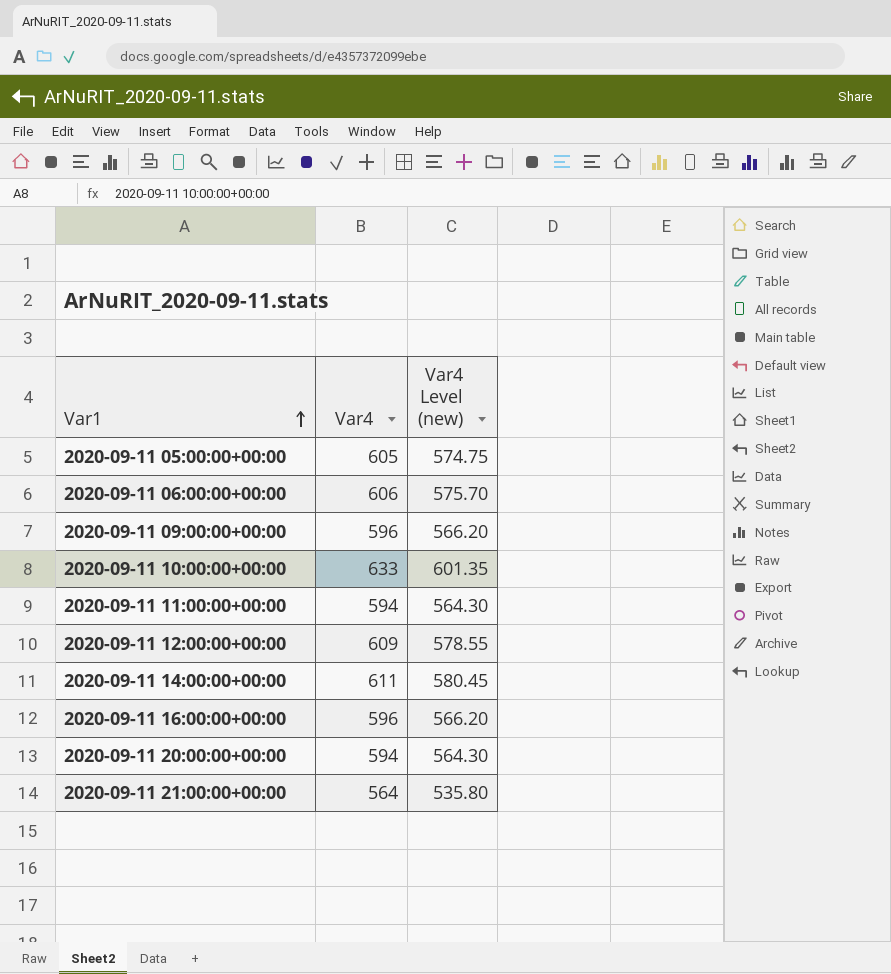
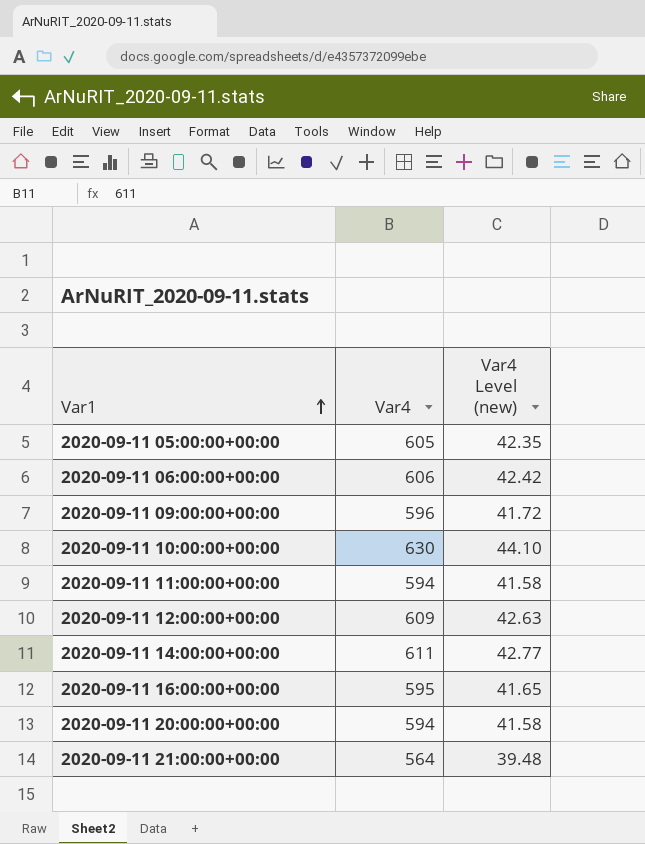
column Var4 Level (new) | formula: [Var4] * 0.95 -> [Var4] * 0.07
2020-09-11 10:00:00+00:00 | Var4: 633 -> 630
2020-09-11 16:00:00+00:00 | Var4: 596 -> 595

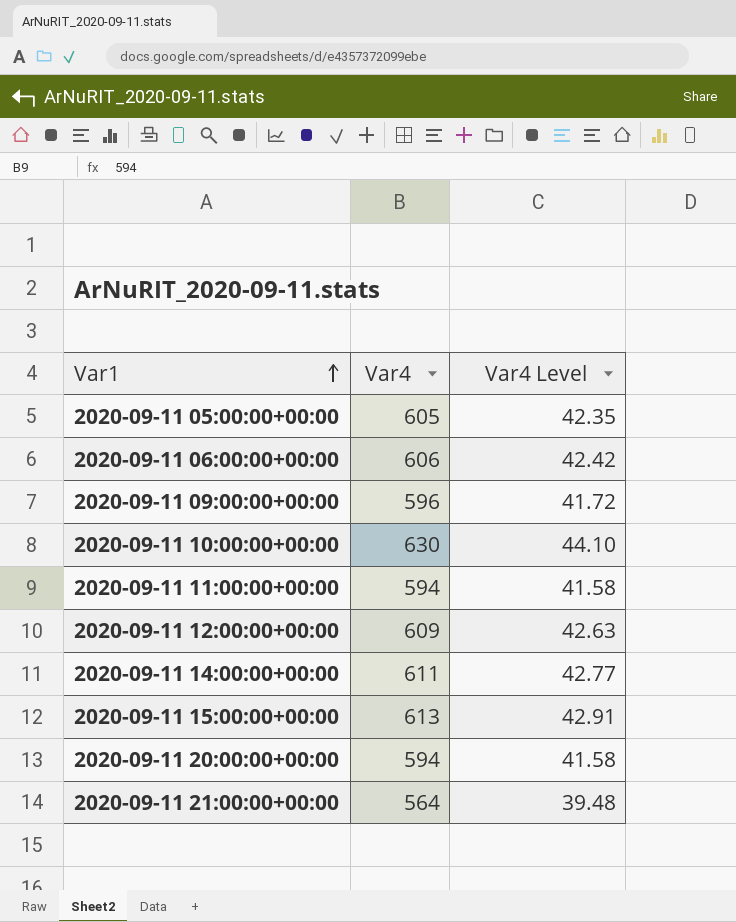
column name: Var4 Level (new) -> Var4 Level
row 2020-09-11 16:00:00+00:00: 595 | 41.65 -> none
row 2020-09-11 15:00:00+00:00: none -> 613 | 42.91

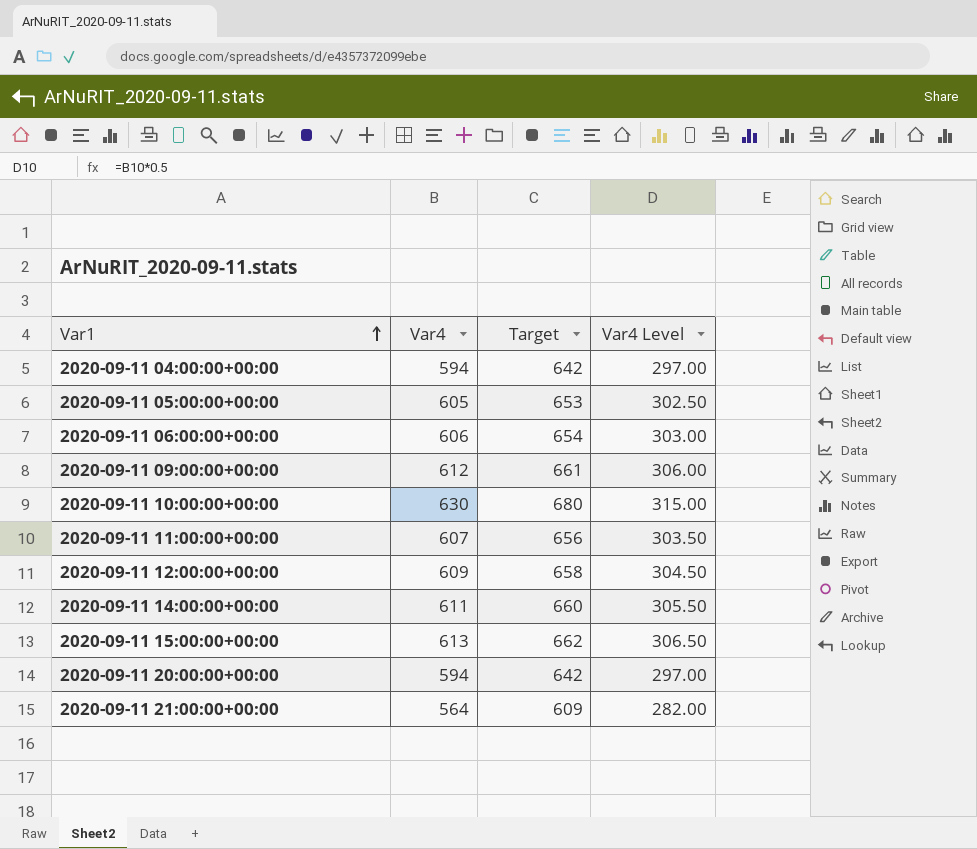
column Target | formula: none -> [Var4] * 1.08
column Var4 Level | formula: [Var4] * 0.07 -> [Var4] * 0.5
row 2020-09-11 04:00:00+00:00: none -> 594 | 642 | 297.00
2020-09-11 09:00:00+00:00 | Var4: 596 -> 612
2020-09-11 11:00:00+00:00 | Var4: 594 -> 607

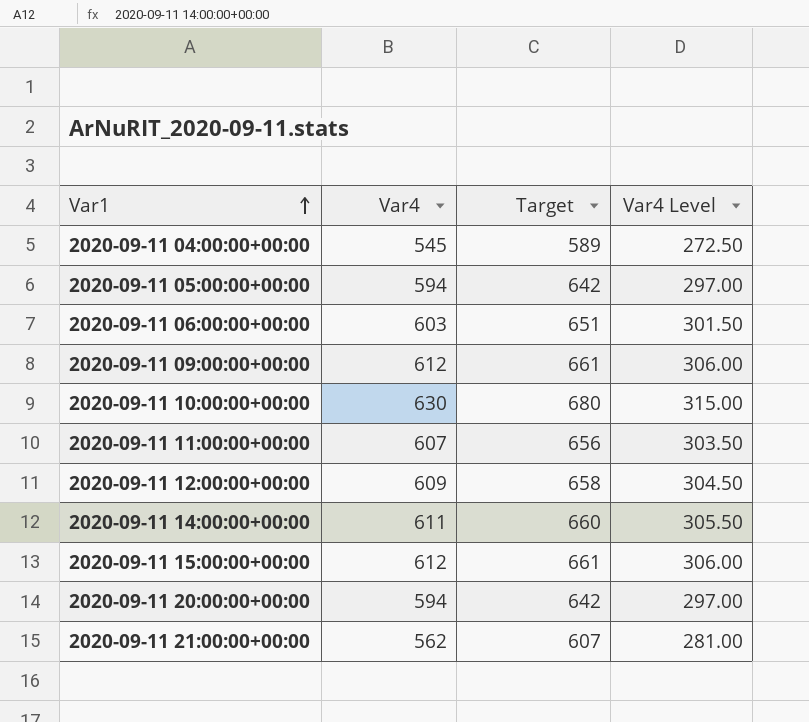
2020-09-11 04:00:00+00:00 | Var4: 594 -> 545
2020-09-11 04:00:00+00:00 | Target: 642 -> 589
2020-09-11 04:00:00+00:00 | Var4 Level: 297.00 -> 272.50
2020-09-11 05:00:00+00:00 | Var4: 605 -> 594
2020-09-11 05:00:00+00:00 | Target: 653 -> 642
2020-09-11 05:00:00+00:00 | Var4 Level: 302.50 -> 297.00
2020-09-11 06:00:00+00:00 | Var4: 606 -> 603
2020-09-11 06:00:00+00:00 | Target: 654 -> 651
2020-09-11 06:00:00+00:00 | Var4 Level: 303.00 -> 301.50
2020-09-11 15:00:00+00:00 | Var4: 613 -> 612
2020-09-11 15:00:00+00:00 | Target: 662 -> 661
2020-09-11 15:00:00+00:00 | Var4 Level: 306.50 -> 306.00
2020-09-11 21:00:00+00:00 | Var4: 564 -> 562
2020-09-11 21:00:00+00:00 | Target: 609 -> 607
2020-09-11 21:00:00+00:00 | Var4 Level: 282.00 -> 281.00

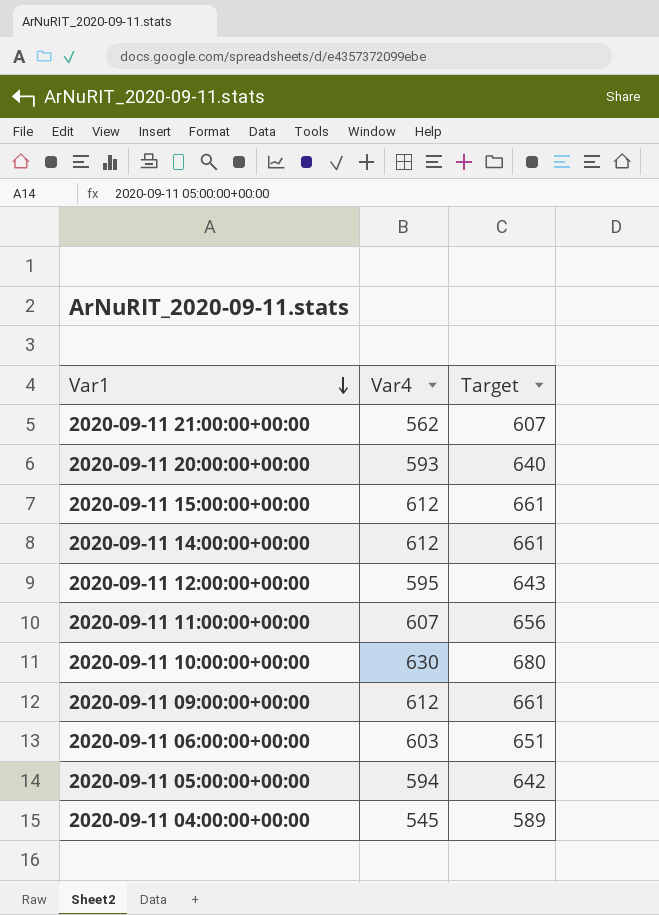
row order: Var1 ascending -> Var1 descending
column Var4 Level | formula: [Var4] * 0.5 -> none
2020-09-11 20:00:00+00:00 | Var4: 594 -> 593
2020-09-11 20:00:00+00:00 | Target: 642 -> 640
2020-09-11 14:00:00+00:00 | Var4: 611 -> 612
2020-09-11 14:00:00+00:00 | Target: 660 -> 661
2020-09-11 12:00:00+00:00 | Var4: 609 -> 595
2020-09-11 12:00:00+00:00 | Target: 658 -> 643

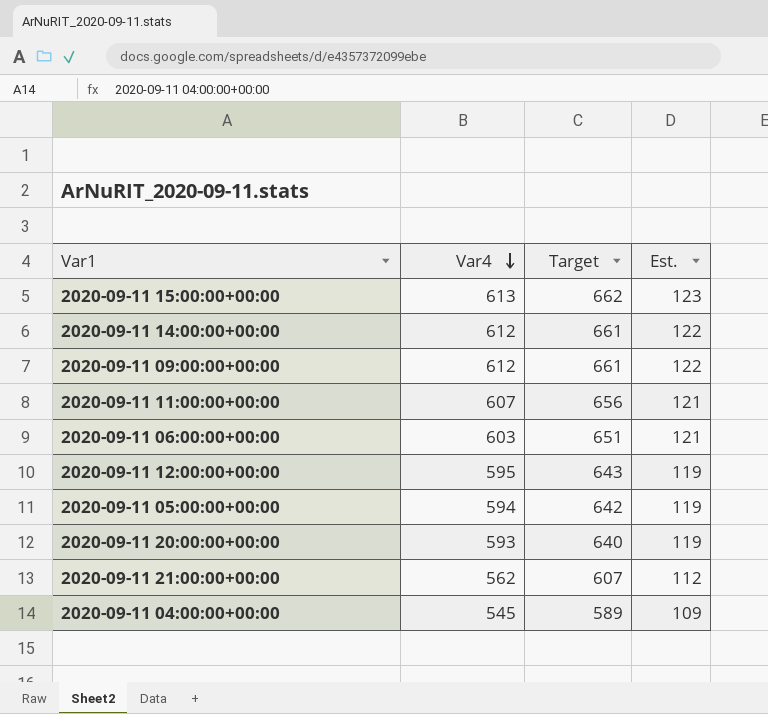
row order: Var1 descending -> Var4 descending
column Est. | formula: none -> [Var4] * 0.2
row 2020-09-11 10:00:00+00:00: 630 | 680 -> none
2020-09-11 15:00:00+00:00 | Var4: 612 -> 613
2020-09-11 15:00:00+00:00 | Target: 661 -> 662

